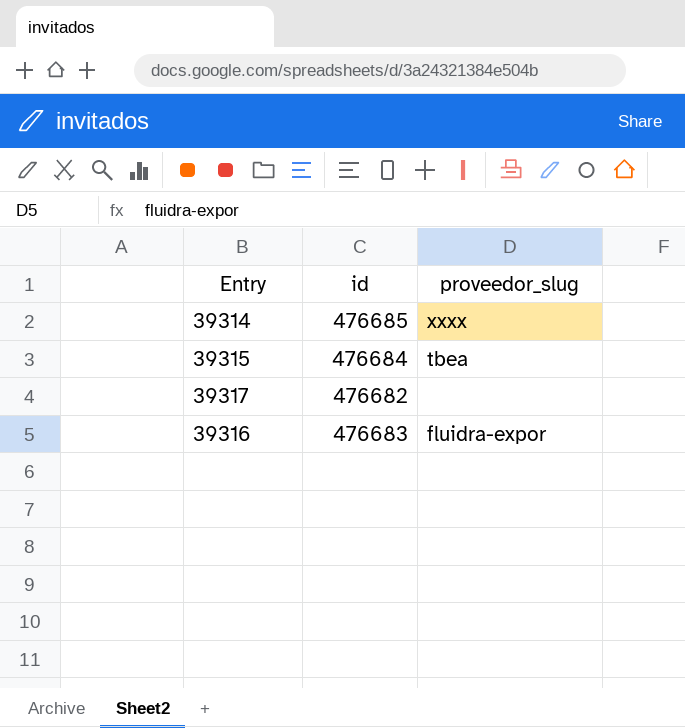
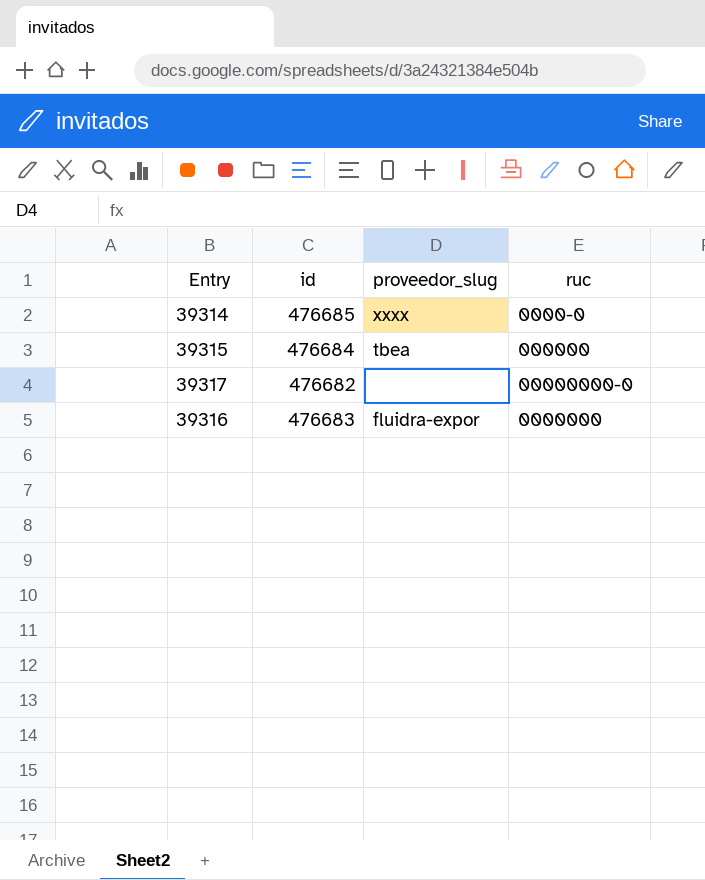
column ruc | position: none -> 4

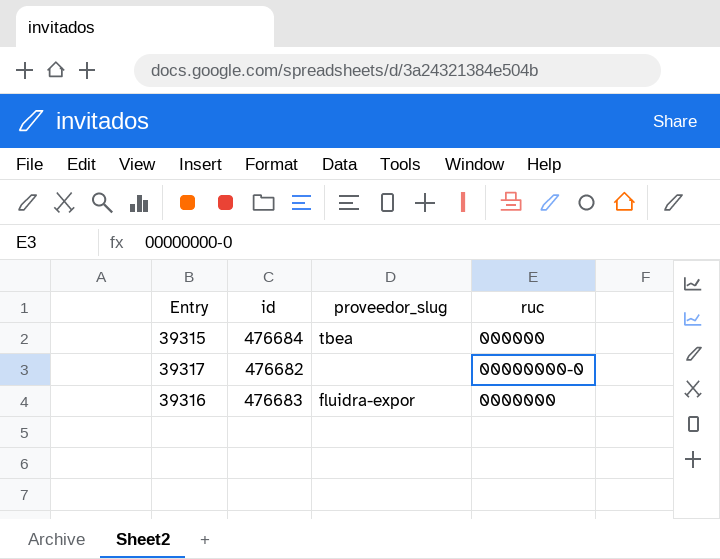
row 39314: 476685 | xxxx | 0000-0 -> none

